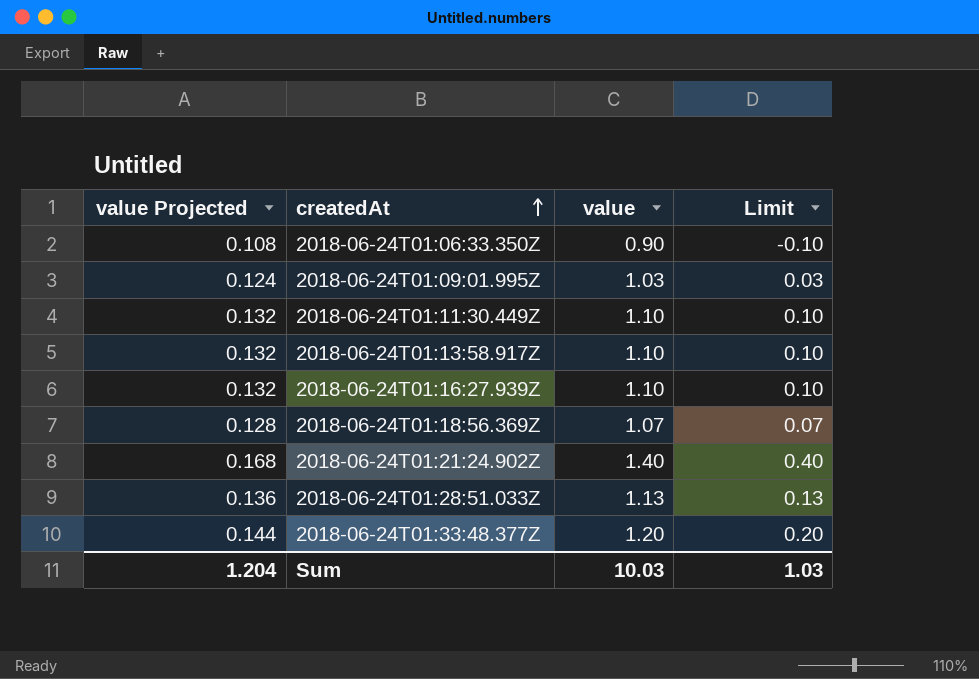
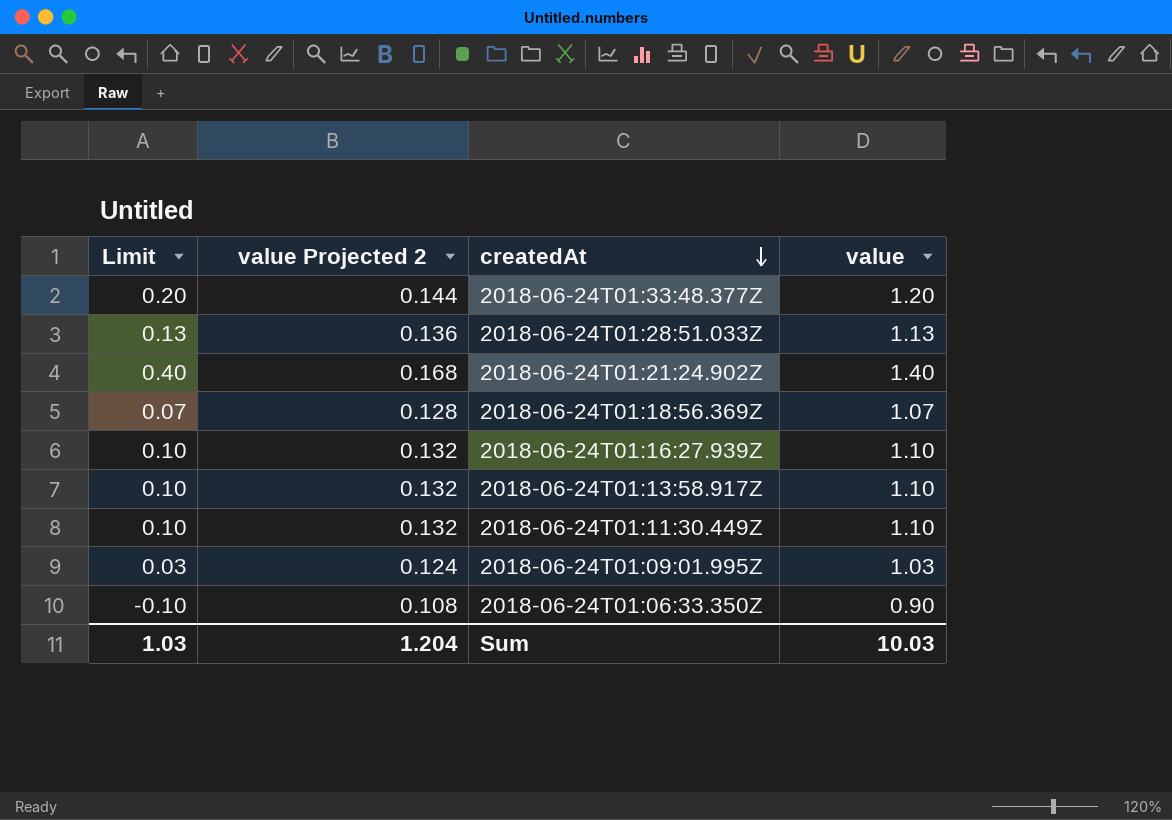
row order: createdAt ascending -> createdAt descending
column Limit | position: 4 -> 1
column name: value Projected -> value Projected 2

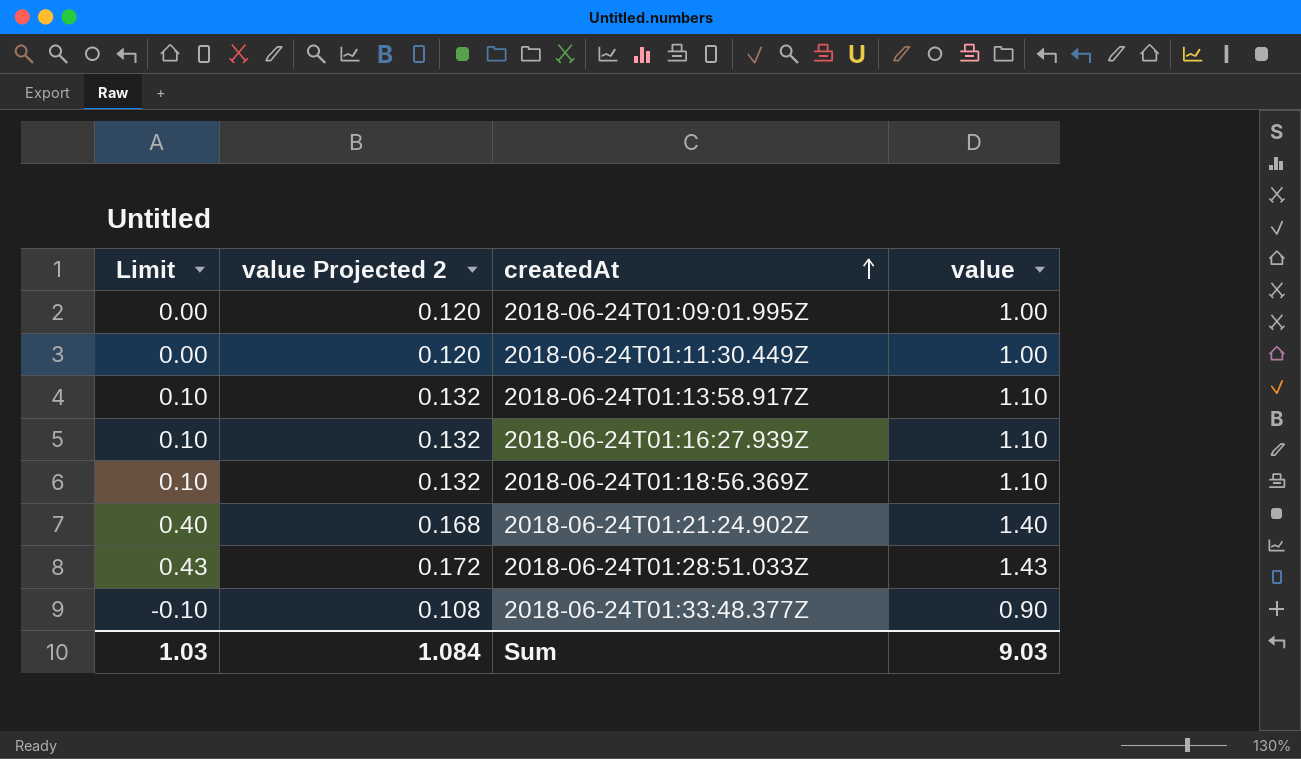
row order: createdAt descending -> createdAt ascending
row 2018-06-24T01:06:33.350Z: -0.10 | 0.108 | 0.90 -> none
2018-06-24T01:09:01.995Z | Limit: 0.03 -> 0.00
2018-06-24T01:09:01.995Z | value Projected 2: 0.124 -> 0.120
2018-06-24T01:09:01.995Z | value: 1.03 -> 1.00
2018-06-24T01:11:30.449Z | Limit: 0.10 -> 0.00
2018-06-24T01:11:30.449Z | value Projected 2: 0.132 -> 0.120
2018-06-24T01:11:30.449Z | value: 1.10 -> 1.00
2018-06-24T01:18:56.369Z | Limit: 0.07 -> 0.10
2018-06-24T01:18:56.369Z | value Projected 2: 0.128 -> 0.132
2018-06-24T01:18:56.369Z | value: 1.07 -> 1.10
2018-06-24T01:28:51.033Z | Limit: 0.13 -> 0.43
2018-06-24T01:28:51.033Z | value Projected 2: 0.136 -> 0.172
2018-06-24T01:28:51.033Z | value: 1.13 -> 1.43
2018-06-24T01:33:48.377Z | Limit: 0.20 -> -0.10
2018-06-24T01:33:48.377Z | value Projected 2: 0.144 -> 0.108
2018-06-24T01:33:48.377Z | value: 1.20 -> 0.90
Sum | value Projected 2: 1.204 -> 1.084
Sum | value: 10.03 -> 9.03

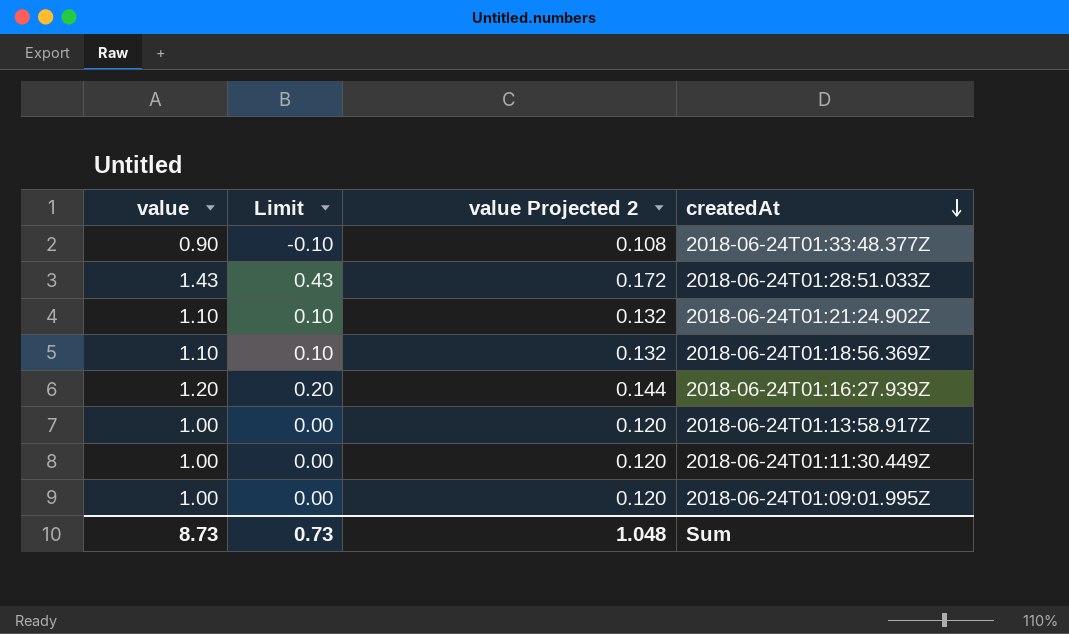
row order: createdAt ascending -> createdAt descending
column value | position: 4 -> 1
2018-06-24T01:21:24.902Z | value: 1.40 -> 1.10
2018-06-24T01:21:24.902Z | Limit: 0.40 -> 0.10
2018-06-24T01:21:24.902Z | value Projected 2: 0.168 -> 0.132
2018-06-24T01:16:27.939Z | value: 1.10 -> 1.20
2018-06-24T01:16:27.939Z | Limit: 0.10 -> 0.20
2018-06-24T01:16:27.939Z | value Projected 2: 0.132 -> 0.144
2018-06-24T01:13:58.917Z | value: 1.10 -> 1.00
2018-06-24T01:13:58.917Z | Limit: 0.10 -> 0.00
2018-06-24T01:13:58.917Z | value Projected 2: 0.132 -> 0.120
Sum | value: 9.03 -> 8.73
Sum | Limit: 1.03 -> 0.73
Sum | value Projected 2: 1.084 -> 1.048

